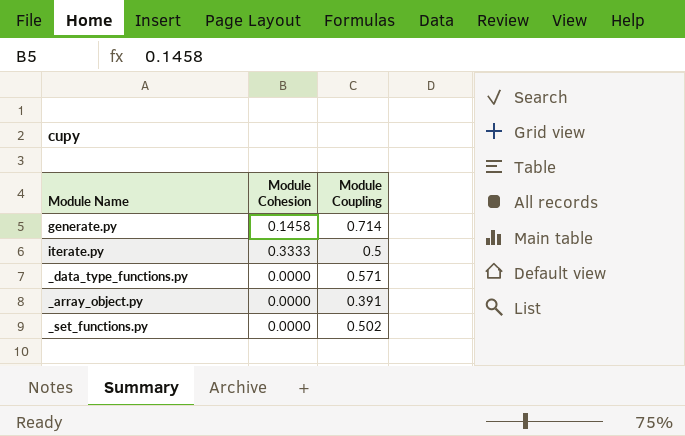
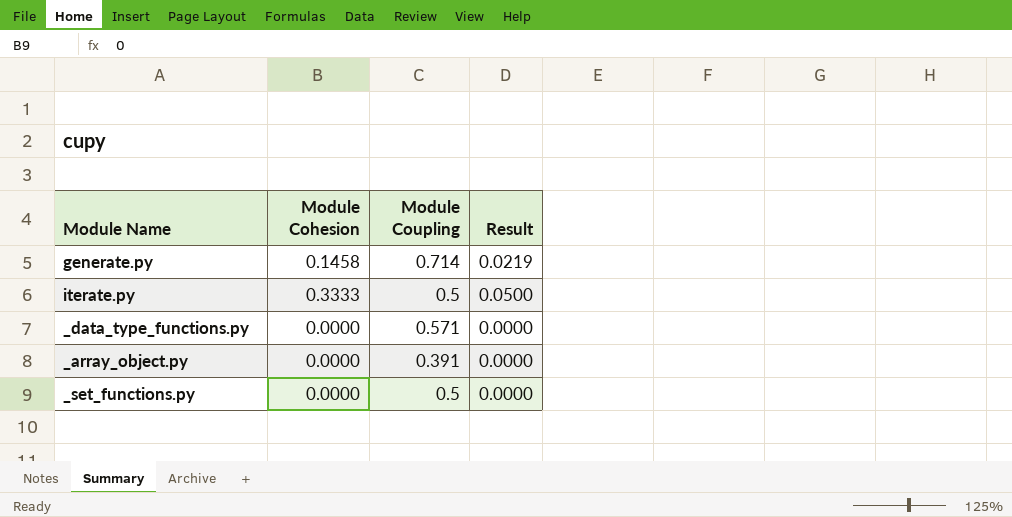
column Result | formula: none -> [Module Cohesion] * 0.15
_set_functions.py | Module Coupling: 0.502 -> 0.5

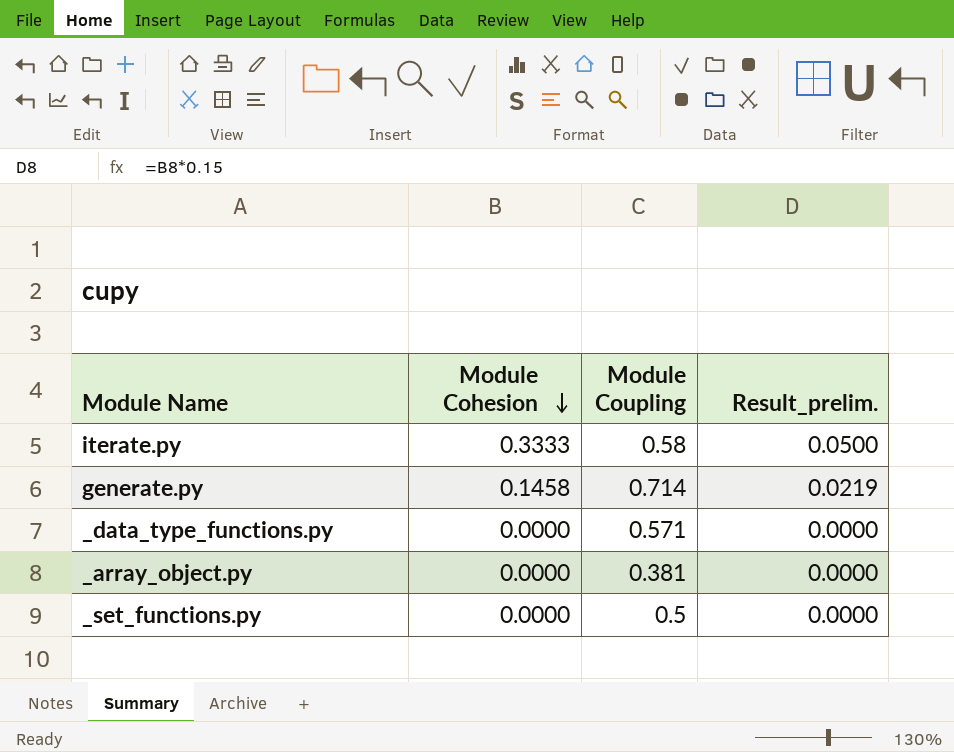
row order: none -> Module Cohesion descending
column name: Result -> Result_prelim.
iterate.py | Module Coupling: 0.5 -> 0.58
_array_object.py | Module Coupling: 0.391 -> 0.381

